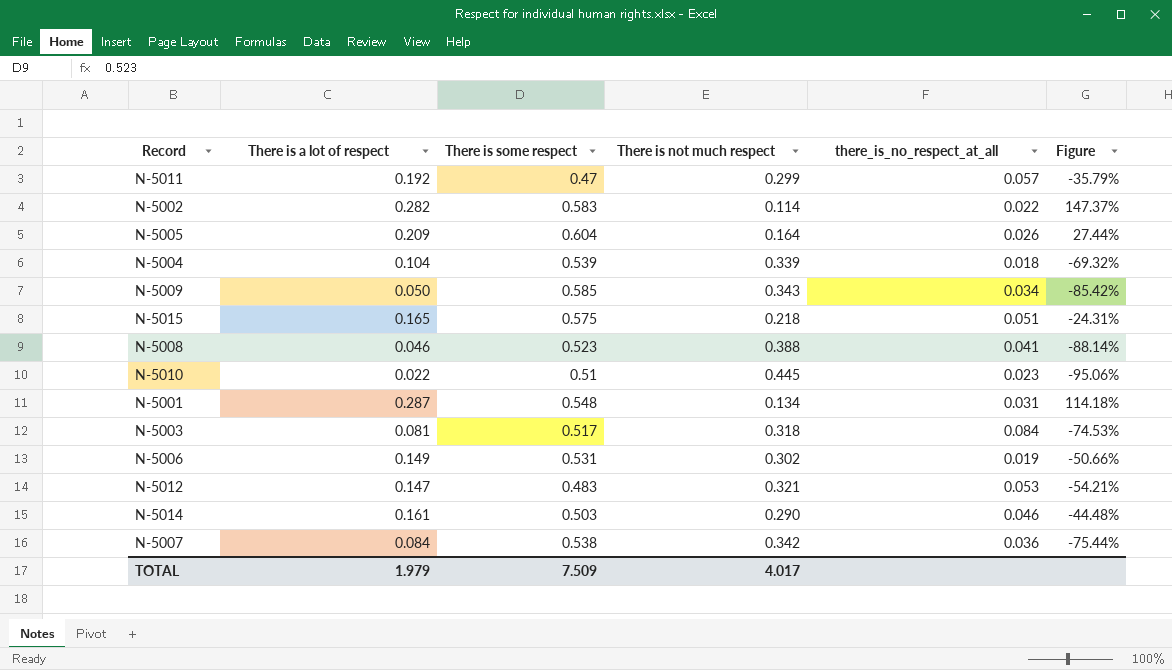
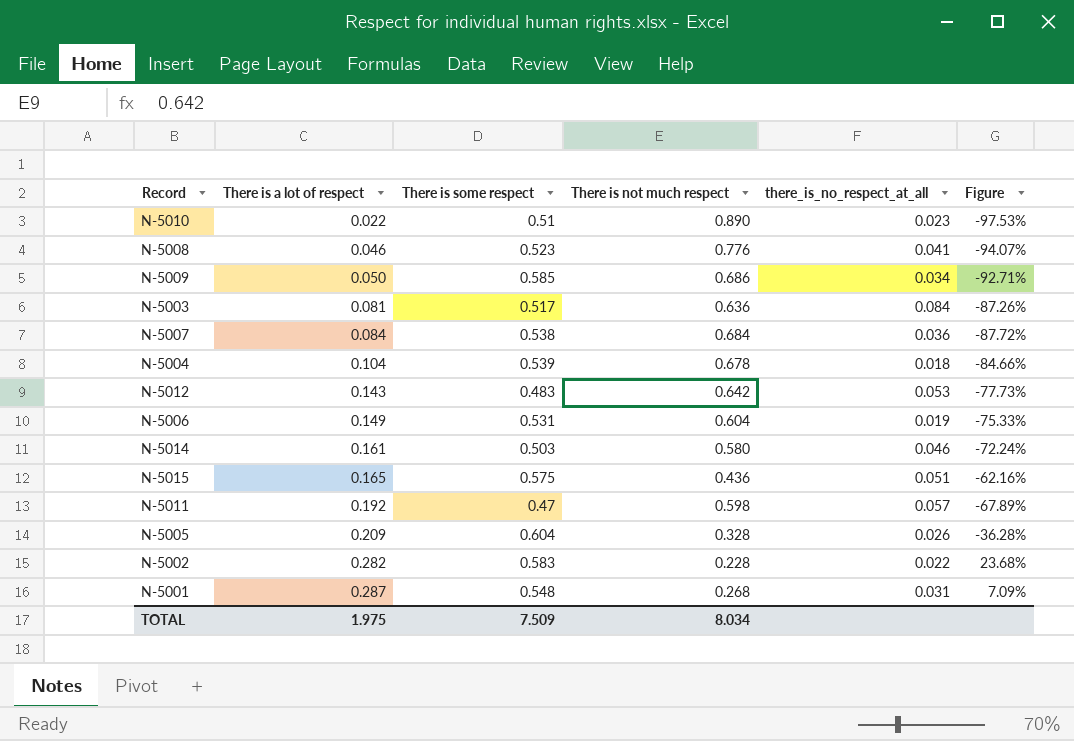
row order: none -> There is a lot of respect ascending
N-5010 | There is not much respect: 0.445 -> 0.890
N-5010 | Figure: -95.06% -> -97.53%
N-5008 | There is not much respect: 0.388 -> 0.776
N-5008 | Figure: -88.14% -> -94.07%
N-5009 | There is not much respect: 0.343 -> 0.686
N-5009 | Figure: -85.42% -> -92.71%
N-5003 | There is not much respect: 0.318 -> 0.636
N-5003 | Figure: -74.53% -> -87.26%
N-5007 | There is not much respect: 0.342 -> 0.684
N-5007 | Figure: -75.44% -> -87.72%
N-5004 | There is not much respect: 0.339 -> 0.678
N-5004 | Figure: -69.32% -> -84.66%
N-5012 | There is a lot of respect: 0.147 -> 0.143
N-5012 | There is not much respect: 0.321 -> 0.642
N-5012 | Figure: -54.21% -> -77.73%
N-5006 | There is not much respect: 0.302 -> 0.604
N-5006 | Figure: -50.66% -> -75.33%
N-5014 | There is not much respect: 0.290 -> 0.580
N-5014 | Figure: -44.48% -> -72.24%
N-5015 | There is not much respect: 0.218 -> 0.436
N-5015 | Figure: -24.31% -> -62.16%
N-5011 | There is not much respect: 0.299 -> 0.598
N-5011 | Figure: -35.79% -> -67.89%
N-5005 | There is not much respect: 0.164 -> 0.328
N-5005 | Figure: 27.44% -> -36.28%
N-5002 | There is not much respect: 0.114 -> 0.228
N-5002 | Figure: 147.37% -> 23.68%
N-5001 | There is not much respect: 0.134 -> 0.268
N-5001 | Figure: 114.18% -> 7.09%
TOTAL | There is a lot of respect: 1.979 -> 1.975
TOTAL | There is not much respect: 4.017 -> 8.034

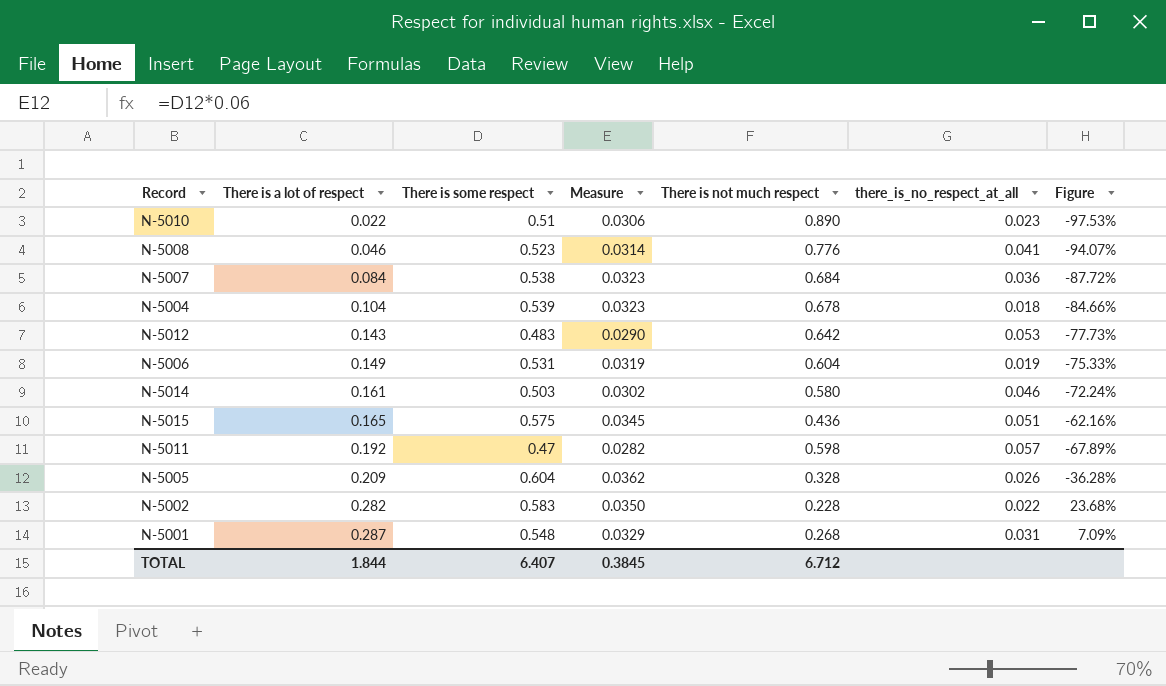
column Measure | formula: none -> [There is some respect] * 0.06
row N-5009: 0.050 | 0.585 | 0.686 | 0.034 | -92.71% -> none
row N-5003: 0.081 | 0.517 | 0.636 | 0.084 | -87.26% -> none
TOTAL | There is a lot of respect: 1.975 -> 1.844
TOTAL | There is some respect: 7.509 -> 6.407
TOTAL | There is not much respect: 8.034 -> 6.712

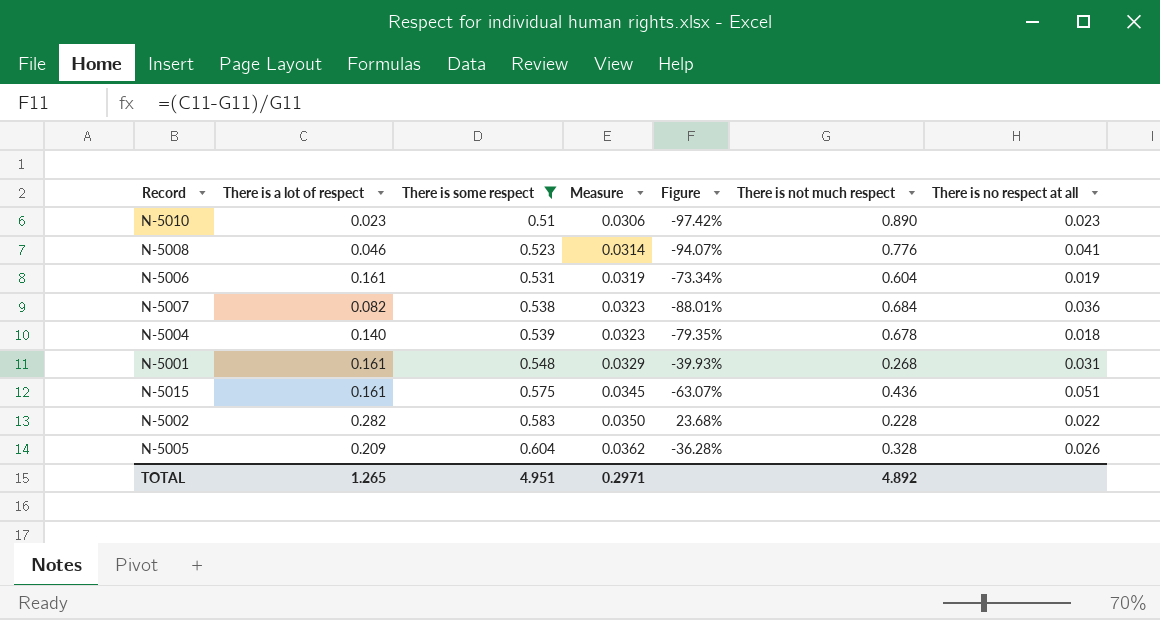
filter: none -> There is some respect >= 0.51
row order: There is a lot of respect ascending -> There is some respect ascending
column Figure | position: 7 -> 5
column name: there_is_no_respect_at_all -> There is no respect at all
N-5010 | There is a lot of respect: 0.022 -> 0.023
N-5010 | Figure: -97.53% -> -97.42%
N-5006 | There is a lot of respect: 0.149 -> 0.161
N-5006 | Figure: -75.33% -> -73.34%
N-5007 | There is a lot of respect: 0.084 -> 0.082
N-5007 | Figure: -87.72% -> -88.01%
N-5004 | There is a lot of respect: 0.104 -> 0.140
N-5004 | Figure: -84.66% -> -79.35%
N-5001 | There is a lot of respect: 0.287 -> 0.161
N-5001 | Figure: 7.09% -> -39.93%
N-5015 | There is a lot of respect: 0.165 -> 0.161
N-5015 | Figure: -62.16% -> -63.07%
TOTAL | There is a lot of respect: 1.844 -> 1.265
TOTAL | There is some respect: 6.407 -> 4.951
TOTAL | Measure: 0.3845 -> 0.2971
TOTAL | There is not much respect: 6.712 -> 4.892

